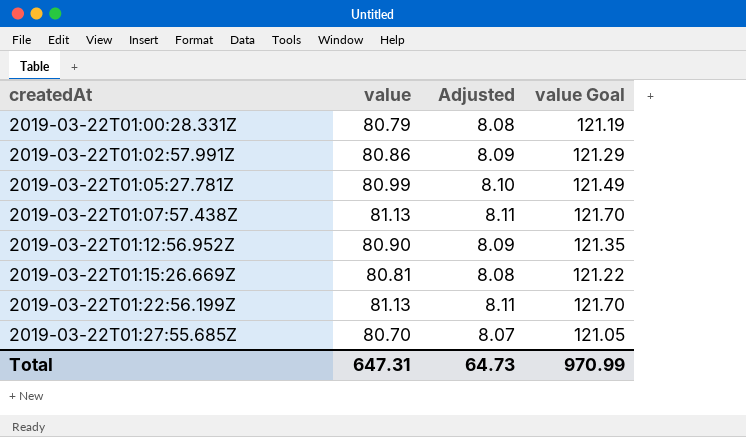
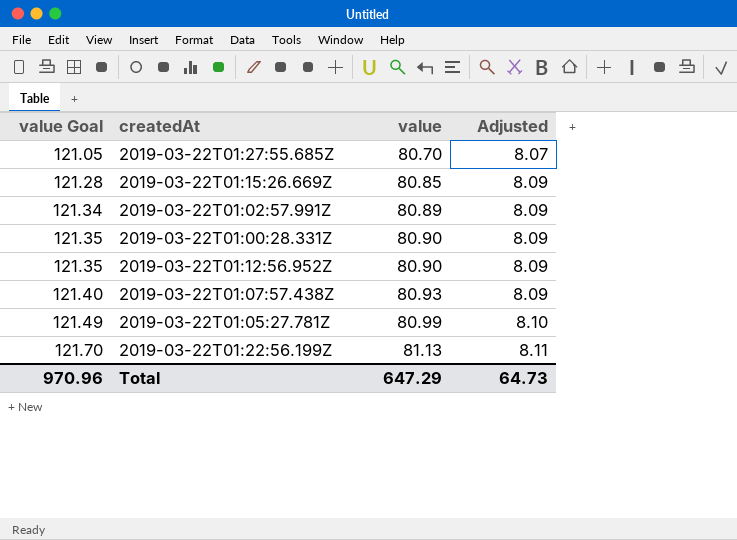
row order: createdAt ascending -> value Goal ascending
column value Goal | position: 4 -> 1
2019-03-22T01:15:26.669Z | value Goal: 121.22 -> 121.28
2019-03-22T01:15:26.669Z | value: 80.81 -> 80.85
2019-03-22T01:15:26.669Z | Adjusted: 8.08 -> 8.09
2019-03-22T01:02:57.991Z | value Goal: 121.29 -> 121.34
2019-03-22T01:02:57.991Z | value: 80.86 -> 80.89
2019-03-22T01:00:28.331Z | value Goal: 121.19 -> 121.35
2019-03-22T01:00:28.331Z | value: 80.79 -> 80.90
2019-03-22T01:00:28.331Z | Adjusted: 8.08 -> 8.09
2019-03-22T01:07:57.438Z | value Goal: 121.70 -> 121.40
2019-03-22T01:07:57.438Z | value: 81.13 -> 80.93
2019-03-22T01:07:57.438Z | Adjusted: 8.11 -> 8.09
Total | value Goal: 970.99 -> 970.96
Total | value: 647.31 -> 647.29

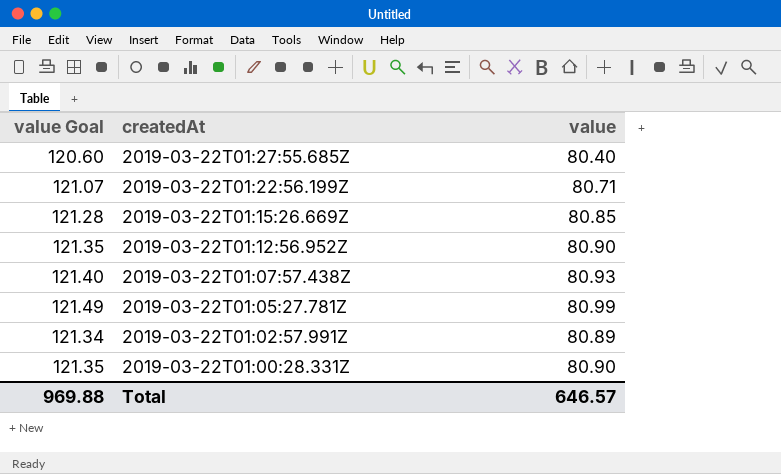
row order: value Goal ascending -> createdAt descending
column Adjusted | formula: [value] * 0.1 -> none
2019-03-22T01:27:55.685Z | value Goal: 121.05 -> 120.60
2019-03-22T01:27:55.685Z | value: 80.70 -> 80.40
2019-03-22T01:22:56.199Z | value Goal: 121.70 -> 121.07
2019-03-22T01:22:56.199Z | value: 81.13 -> 80.71
Total | value Goal: 970.96 -> 969.88
Total | value: 647.29 -> 646.57

